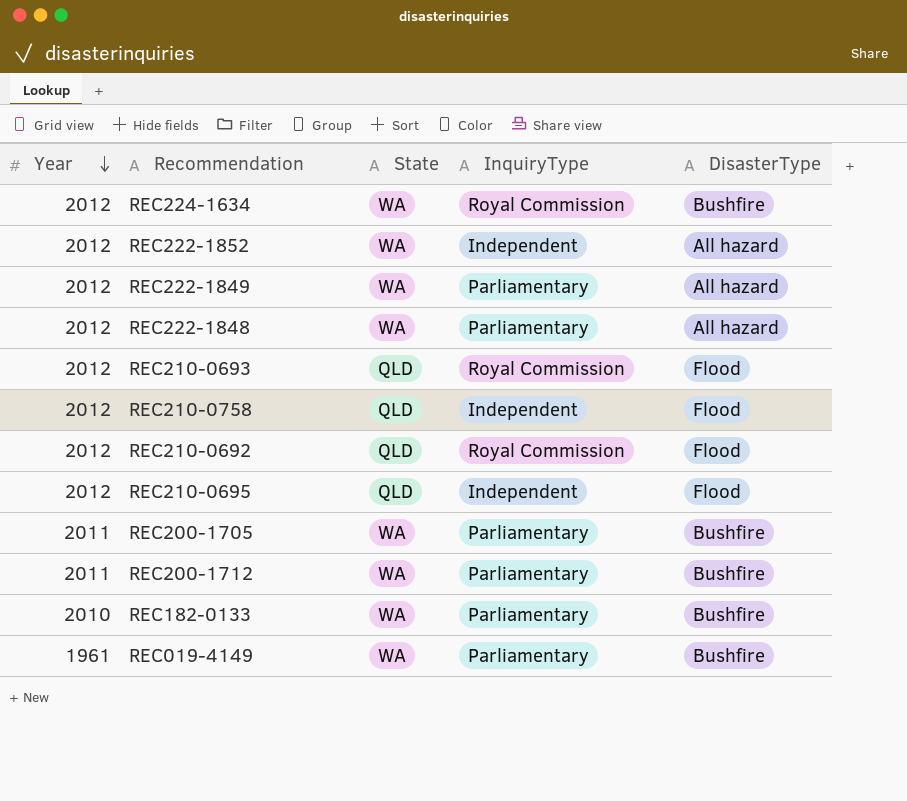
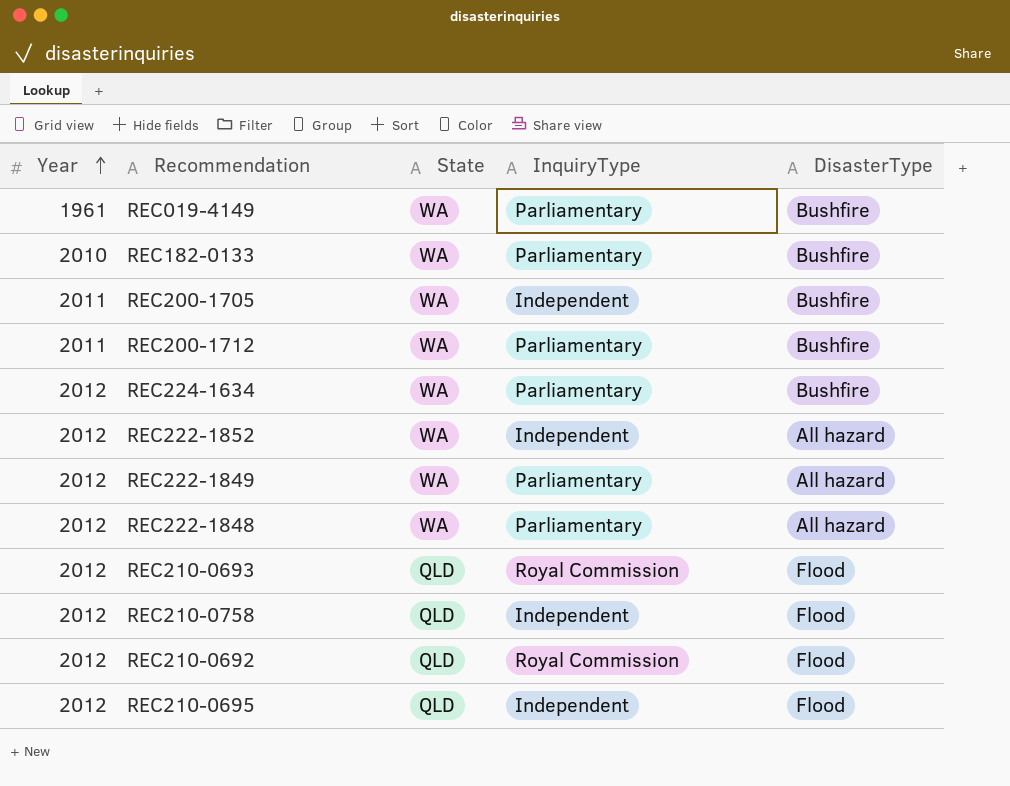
row order: Year descending -> Year ascending
REC200-1705 | InquiryType: Parliamentary -> Independent
REC224-1634 | InquiryType: Royal Commission -> Parliamentary

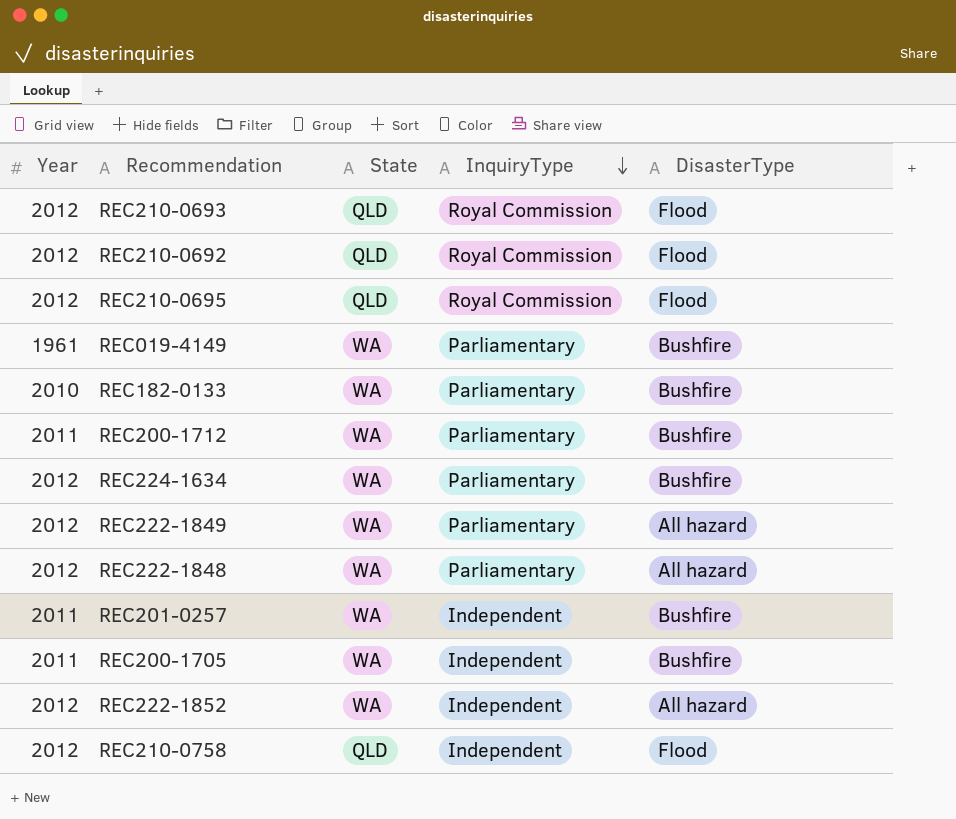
row order: Year ascending -> InquiryType descending
REC210-0695 | InquiryType: Independent -> Royal Commission
row REC201-0257: none -> 2011 | WA | Independent | Bushfire

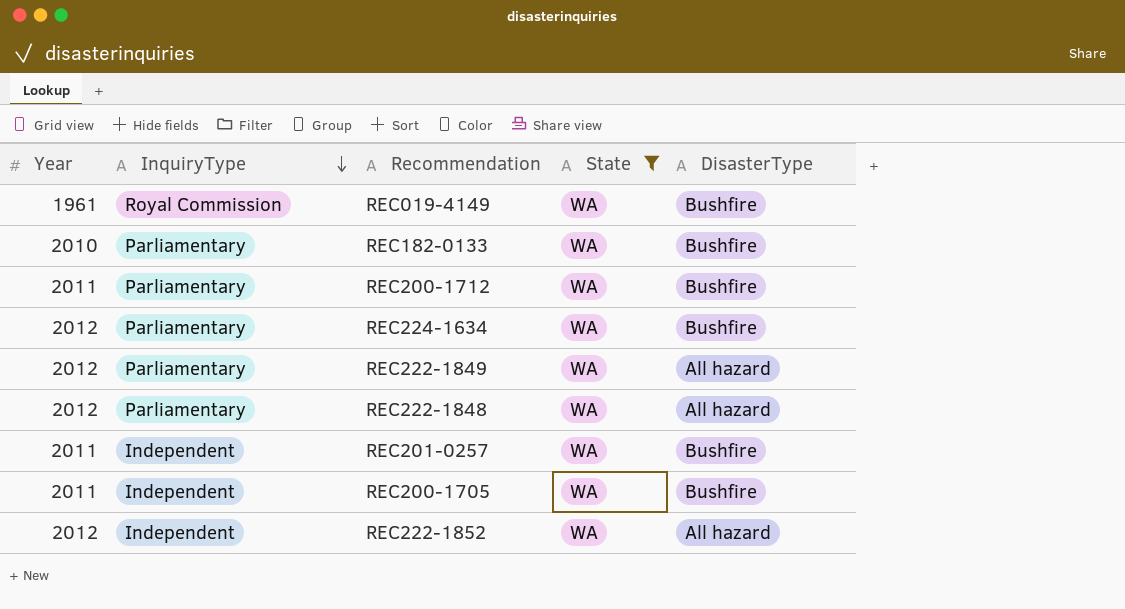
filter: none -> State = WA
column InquiryType | position: 4 -> 2
REC019-4149 | InquiryType: Parliamentary -> Royal Commission

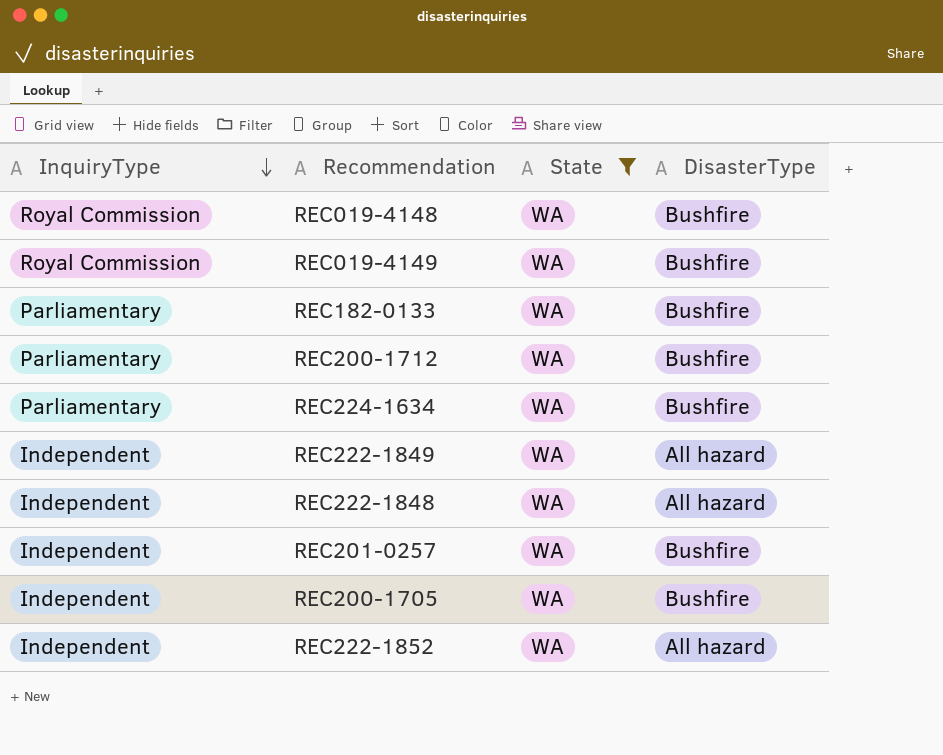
column Year | position: 1 -> none
row REC019-4148: none -> Royal Commission | WA | Bushfire
REC222-1849 | InquiryType: Parliamentary -> Independent
REC222-1848 | InquiryType: Parliamentary -> Independent

